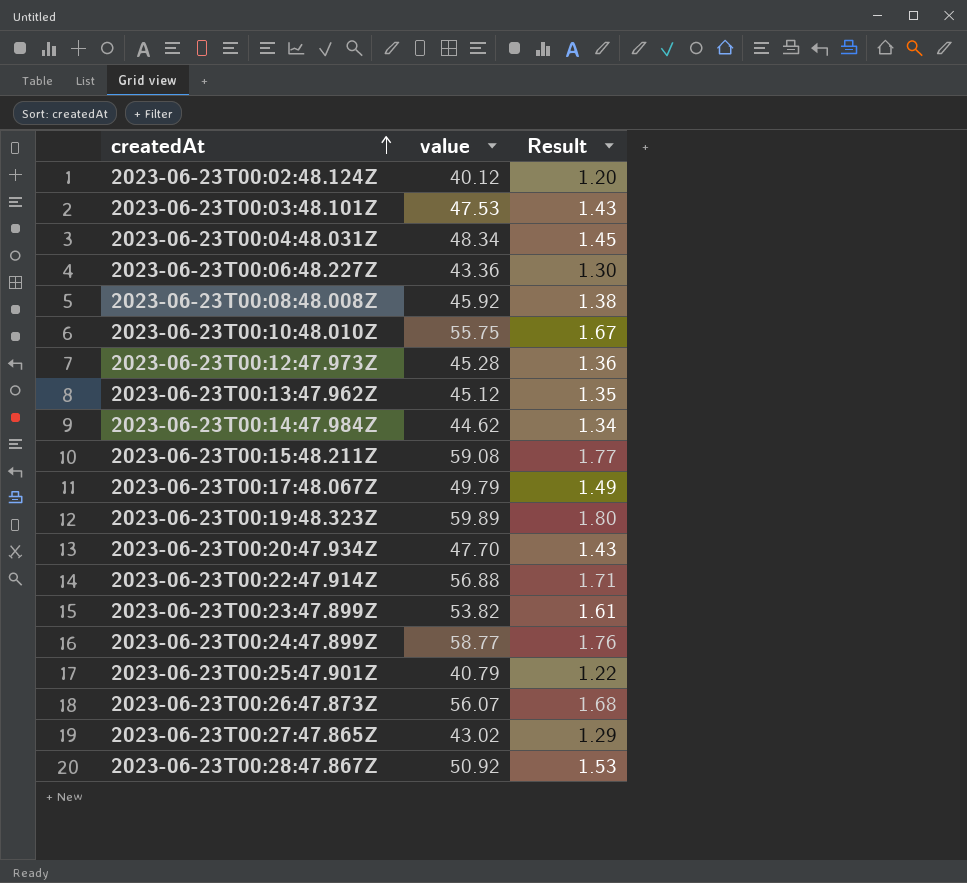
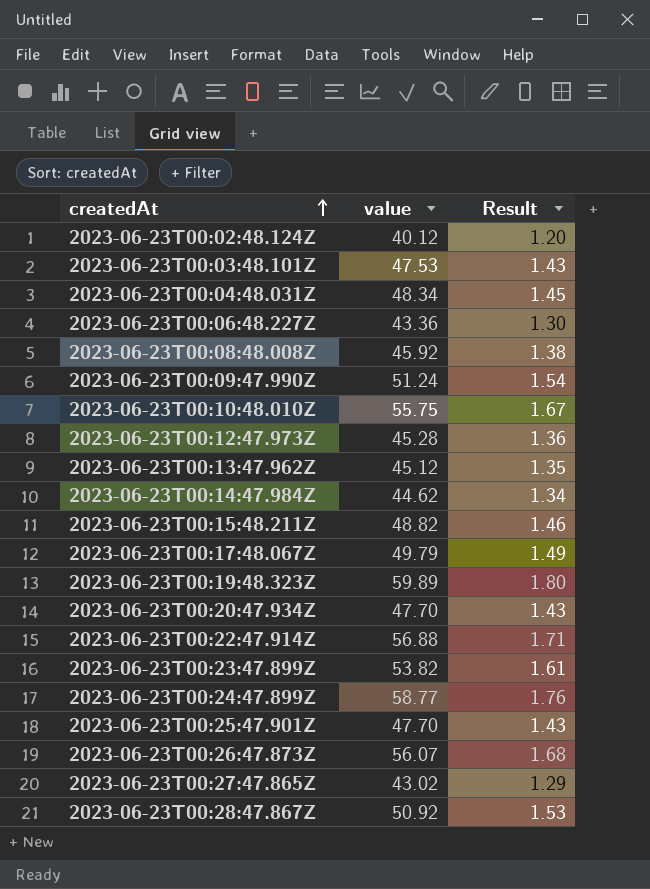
row 2023-06-23T00:09:47.990Z: none -> 51.24 | 1.54
2023-06-23T00:15:48.211Z | value: 59.08 -> 48.82
2023-06-23T00:15:48.211Z | Result: 1.77 -> 1.46
2023-06-23T00:25:47.901Z | value: 40.79 -> 47.70
2023-06-23T00:25:47.901Z | Result: 1.22 -> 1.43

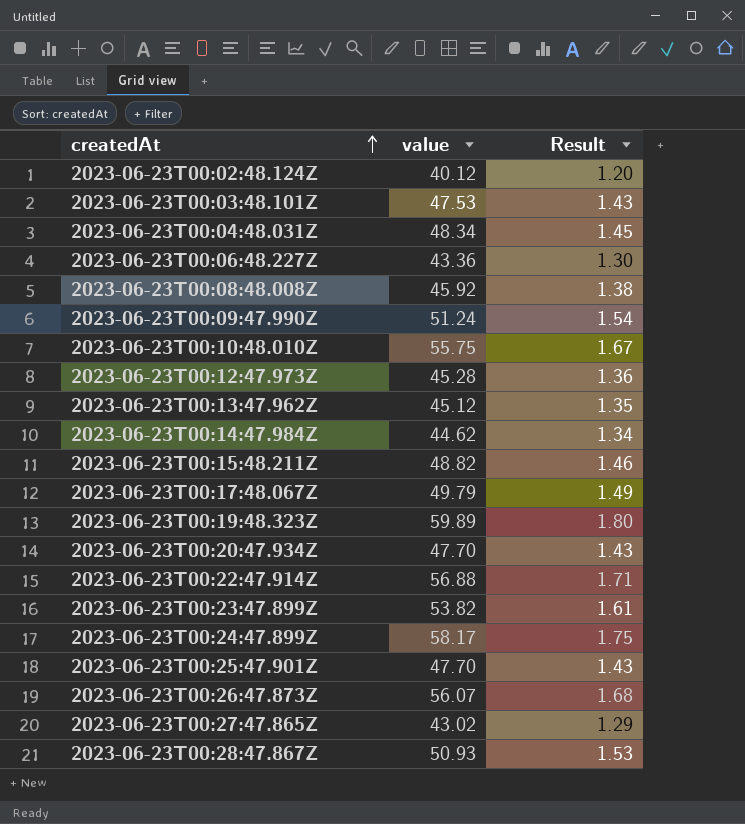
2023-06-23T00:24:47.899Z | value: 58.77 -> 58.17
2023-06-23T00:24:47.899Z | Result: 1.76 -> 1.75
2023-06-23T00:28:47.867Z | value: 50.92 -> 50.93

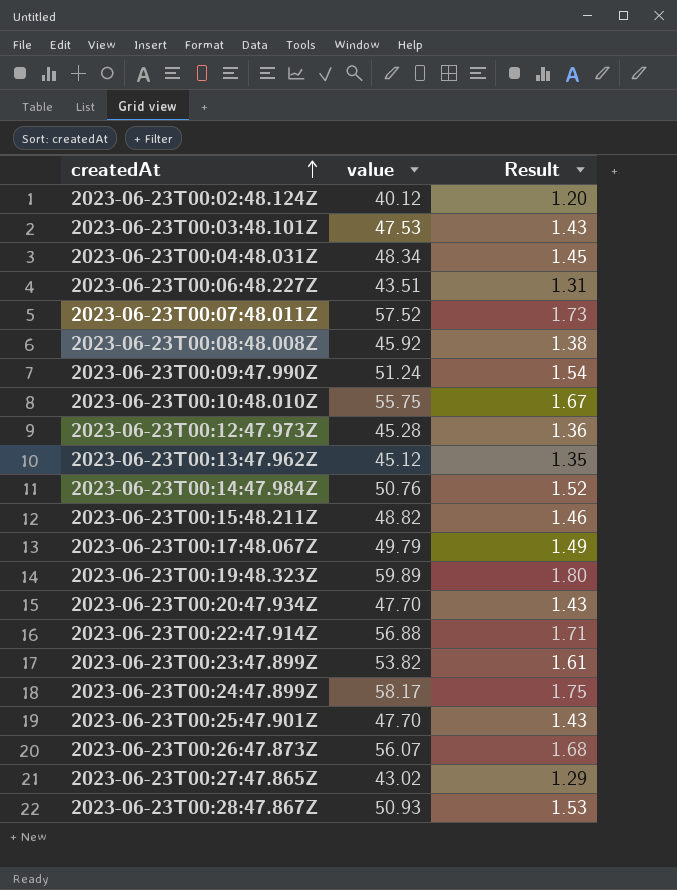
2023-06-23T00:06:48.227Z | value: 43.36 -> 43.51
2023-06-23T00:06:48.227Z | Result: 1.30 -> 1.31
row 2023-06-23T00:07:48.011Z: none -> 57.52 | 1.73
2023-06-23T00:14:47.984Z | value: 44.62 -> 50.76
2023-06-23T00:14:47.984Z | Result: 1.34 -> 1.52

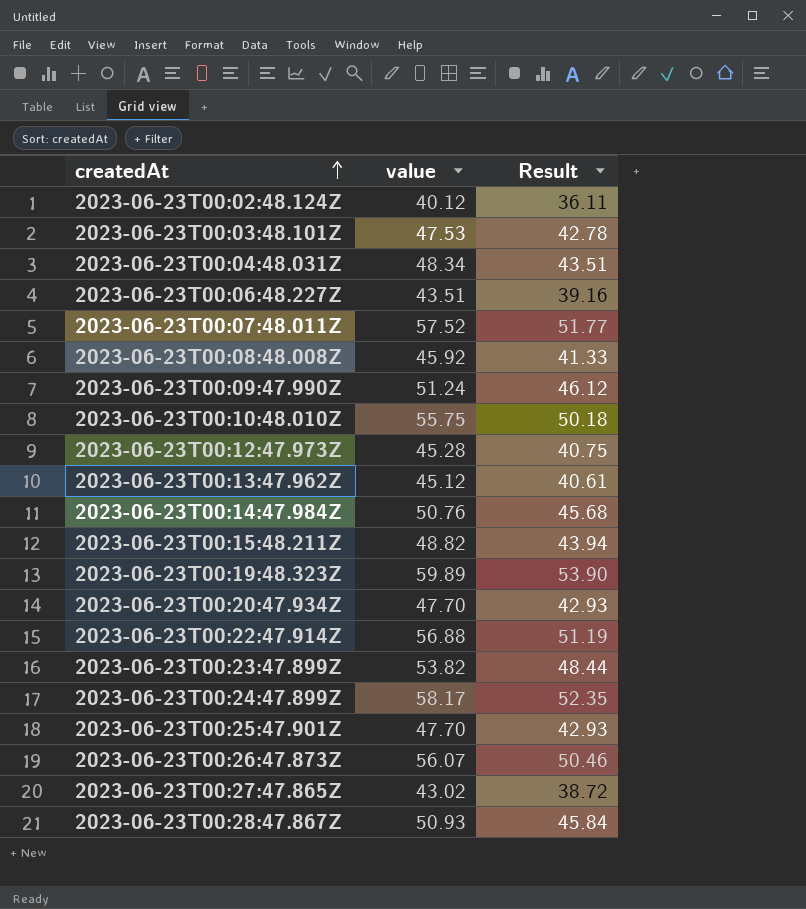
column Result | formula: [value] * 0.03 -> [value] * 0.9
row 2023-06-23T00:17:48.067Z: 49.79 | 1.49 -> none

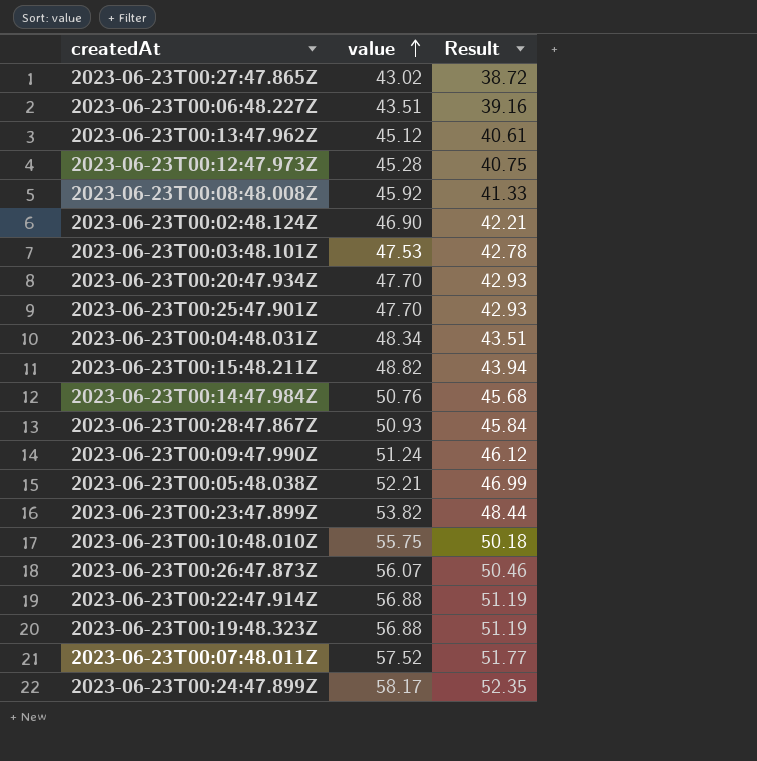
row order: createdAt ascending -> value ascending
2023-06-23T00:02:48.124Z | value: 40.12 -> 46.90
2023-06-23T00:02:48.124Z | Result: 36.11 -> 42.21
row 2023-06-23T00:05:48.038Z: none -> 52.21 | 46.99
2023-06-23T00:19:48.323Z | value: 59.89 -> 56.88
2023-06-23T00:19:48.323Z | Result: 53.90 -> 51.19

